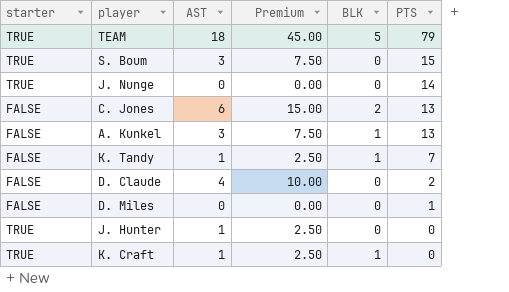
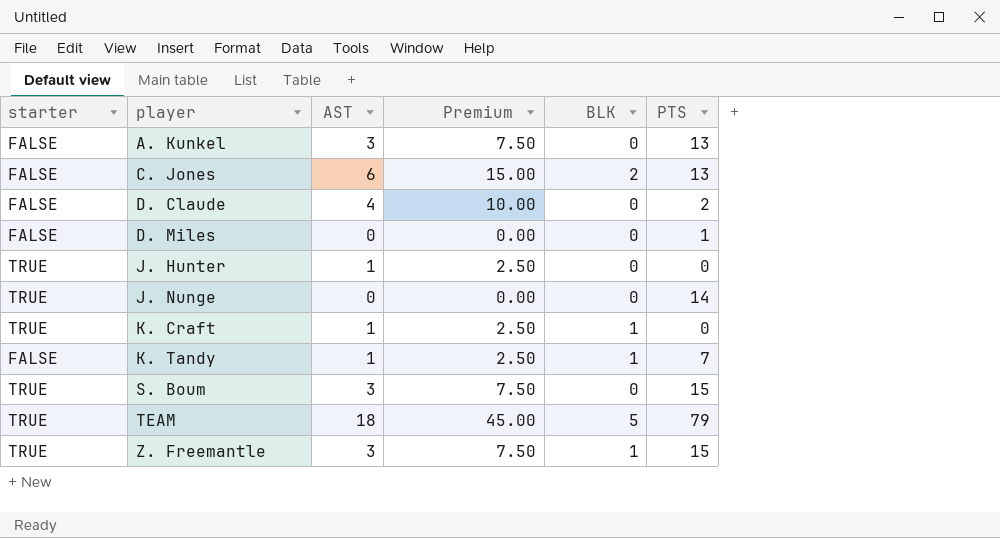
row order: PTS descending -> player ascending
A. Kunkel | BLK: 1 -> 0
row Z. Freemantle: none -> TRUE | 3 | 7.50 | 1 | 15

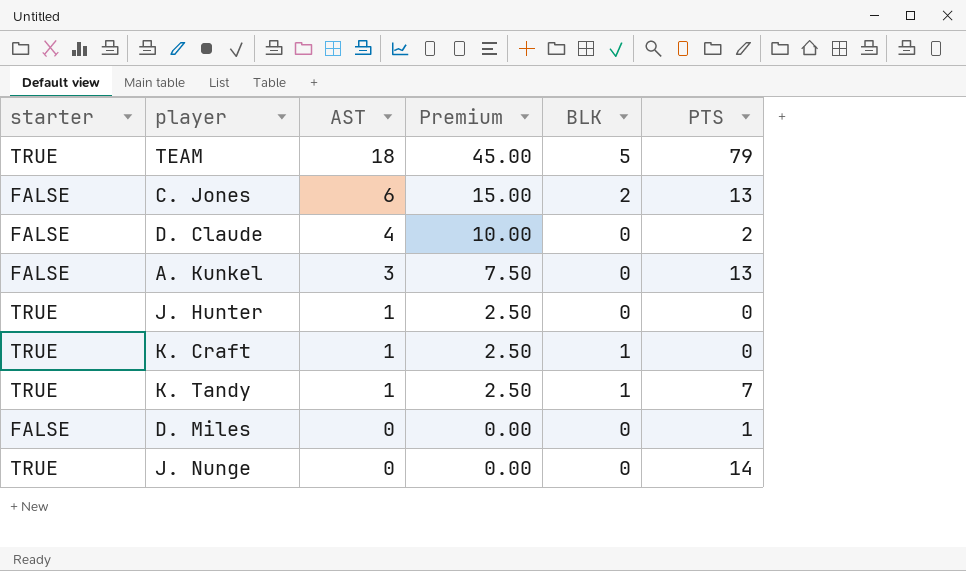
row order: player ascending -> AST descending
row S. Boum: TRUE | 3 | 7.50 | 0 | 15 -> none
row Z. Freemantle: TRUE | 3 | 7.50 | 1 | 15 -> none
K. Tandy | starter: FALSE -> TRUE

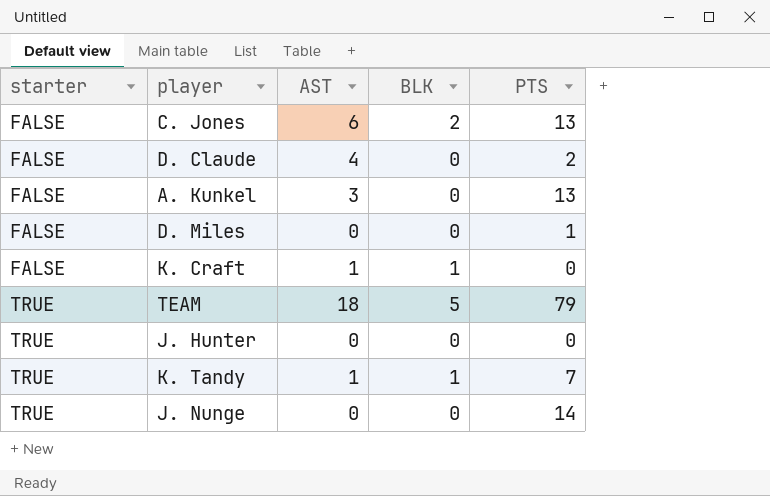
row order: AST descending -> starter ascending
column Premium | formula: [AST] * 2.5 -> none
K. Craft | starter: TRUE -> FALSE
J. Hunter | AST: 1 -> 0

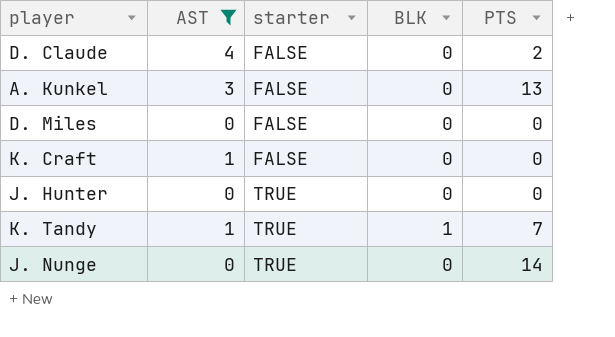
filter: none -> AST <= 4
column starter | position: 1 -> 3
D. Miles | PTS: 1 -> 0
K. Craft | BLK: 1 -> 0

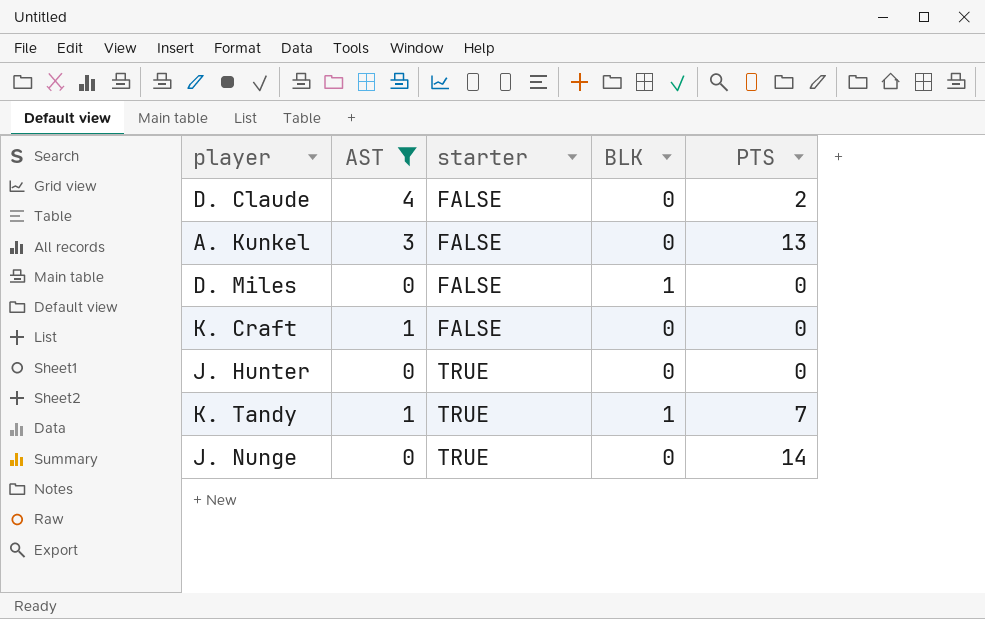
D. Miles | BLK: 0 -> 1

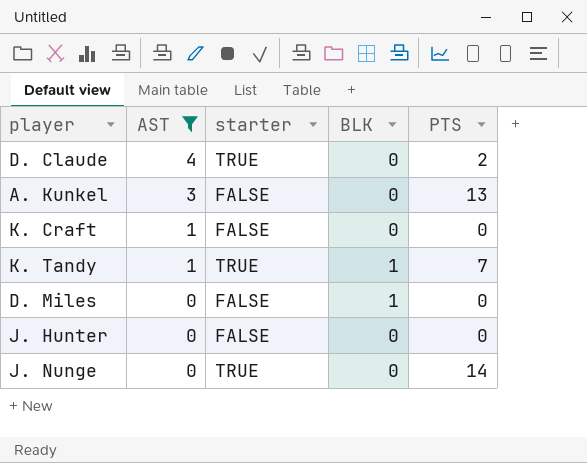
row order: starter ascending -> AST descending
D. Claude | starter: FALSE -> TRUE
J. Hunter | starter: TRUE -> FALSE

